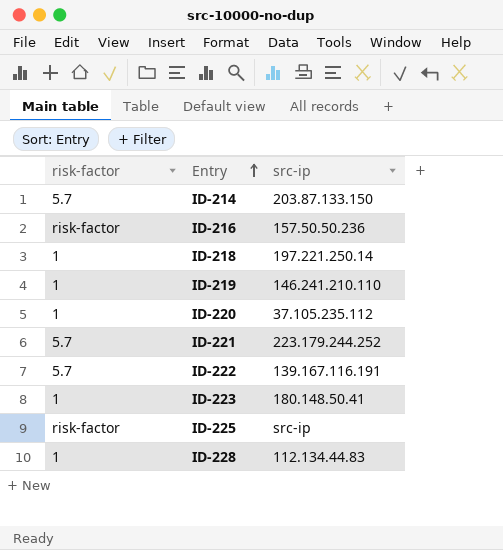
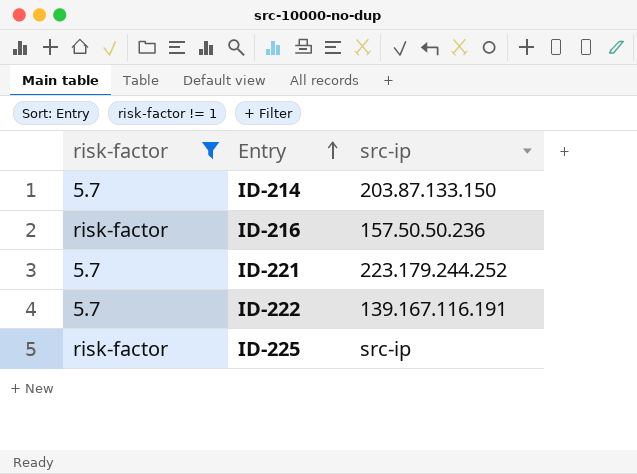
filter: none -> risk-factor != 1

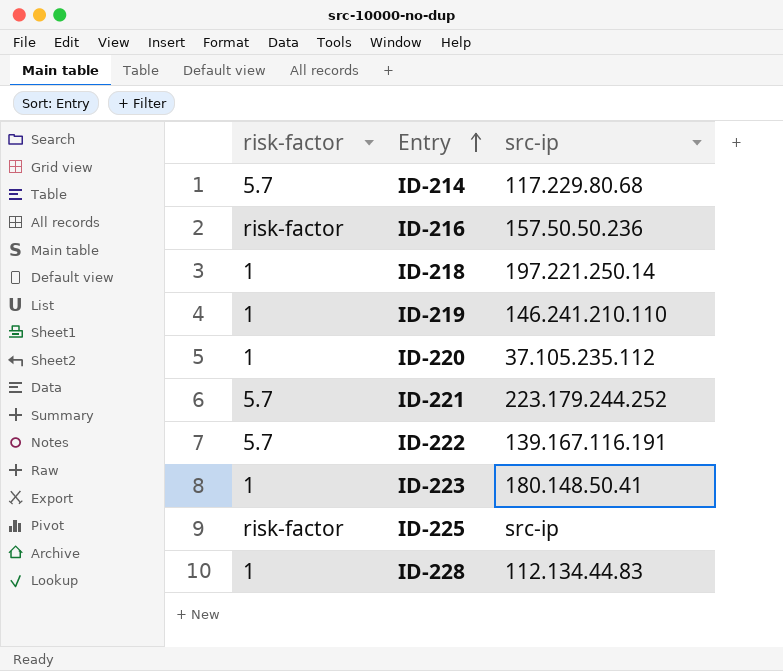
filter: risk-factor != 1 -> none
ID-214 | src-ip: 203.87.133.150 -> 117.229.80.68

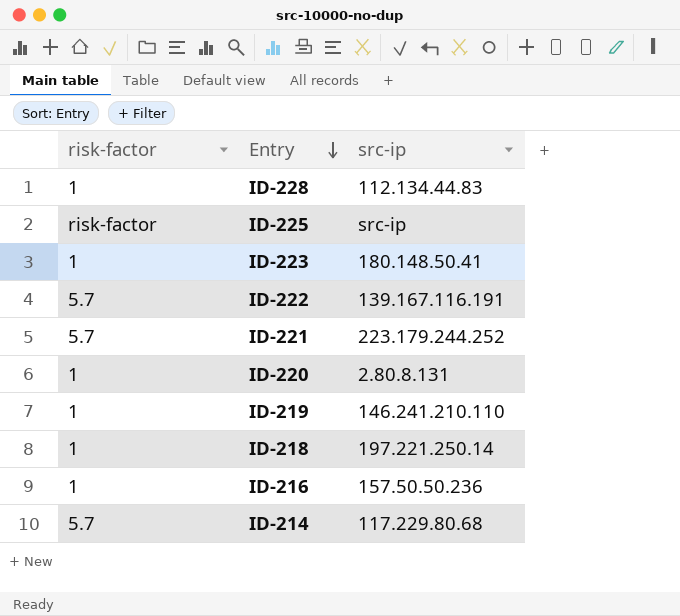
row order: Entry ascending -> Entry descending
ID-220 | src-ip: 37.105.235.112 -> 2.80.8.131
ID-216 | risk-factor: risk-factor -> 1

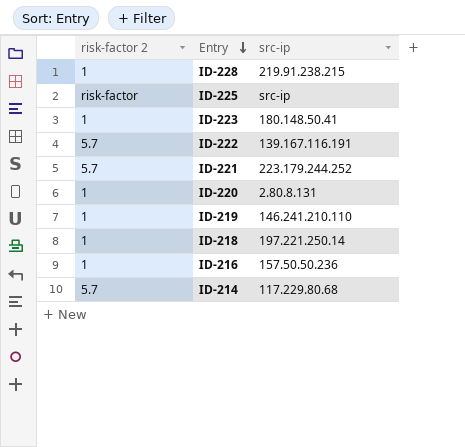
column name: risk-factor -> risk-factor 2
ID-228 | src-ip: 112.134.44.83 -> 219.91.238.215

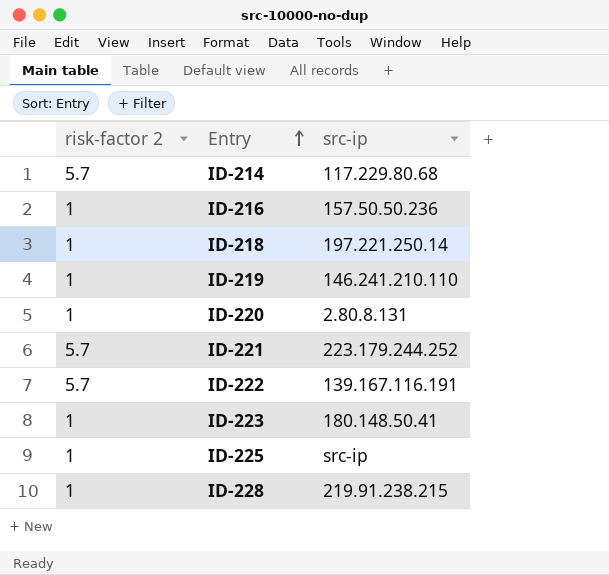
row order: Entry descending -> Entry ascending
ID-225 | risk-factor 2: risk-factor -> 1

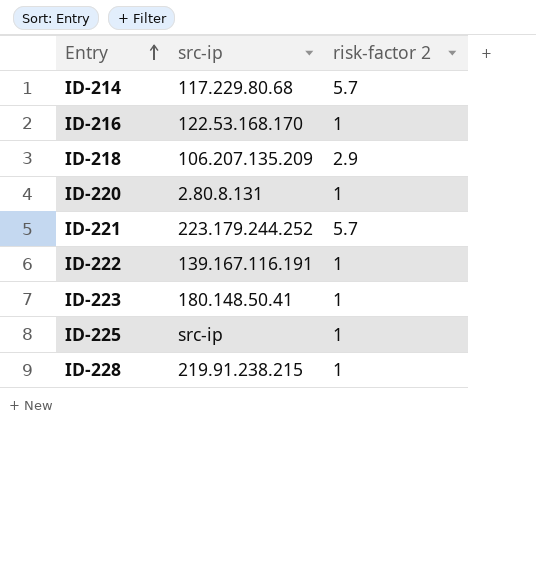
column risk-factor 2 | position: 1 -> 3
row ID-219: 1 | 146.241.210.110 -> none
ID-216 | src-ip: 157.50.50.236 -> 122.53.168.170
ID-218 | src-ip: 197.221.250.14 -> 106.207.135.209
ID-218 | risk-factor 2: 1 -> 2.9
ID-222 | risk-factor 2: 5.7 -> 1

